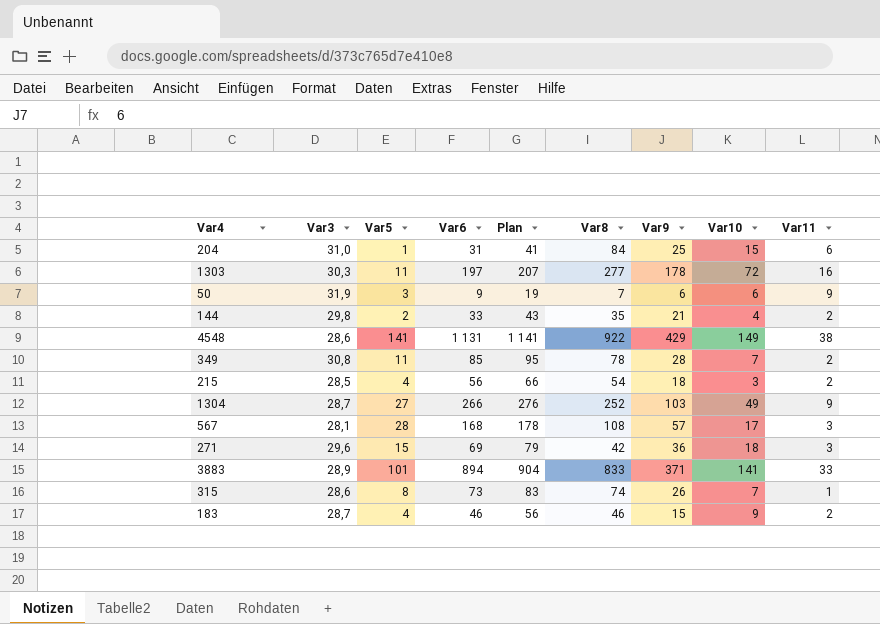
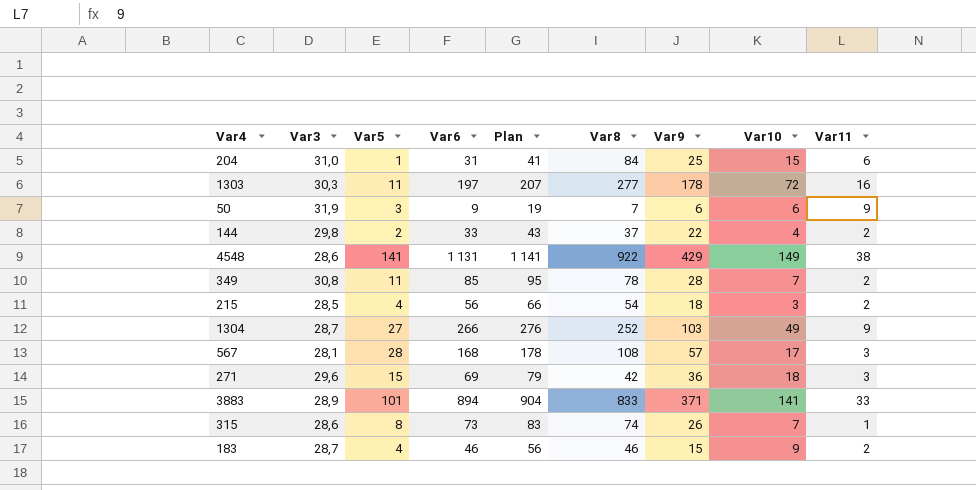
144 | Var8: 35 -> 37
144 | Var9: 21 -> 22

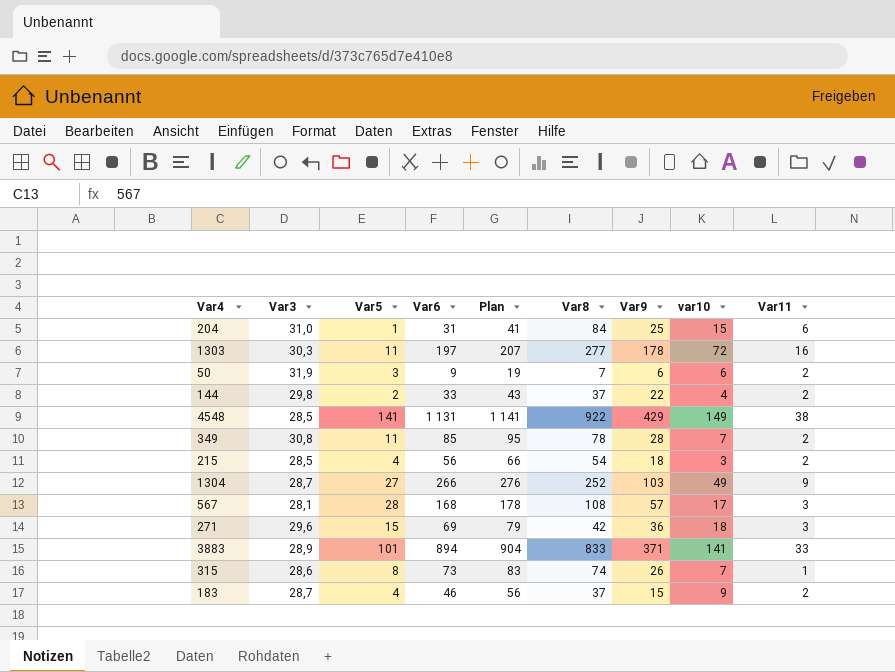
column name: Var10 -> var10
50 | Var11: 9 -> 2
4548 | Var3: 28,6 -> 28,5
183 | Var8: 46 -> 37

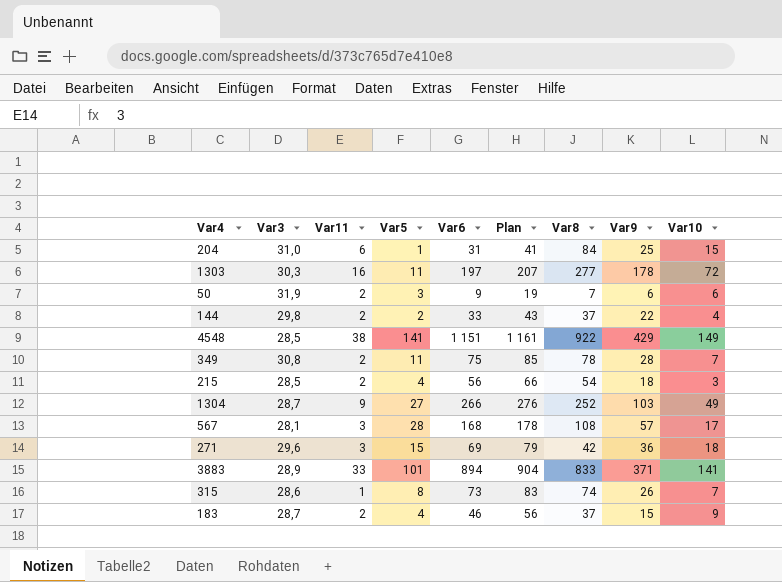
column Var11 | position: 9 -> 3
column name: var10 -> Var10
4548 | Var6: 1 131 -> 1 151
4548 | Plan: 1 141 -> 1 161
349 | Var6: 85 -> 75
349 | Plan: 95 -> 85

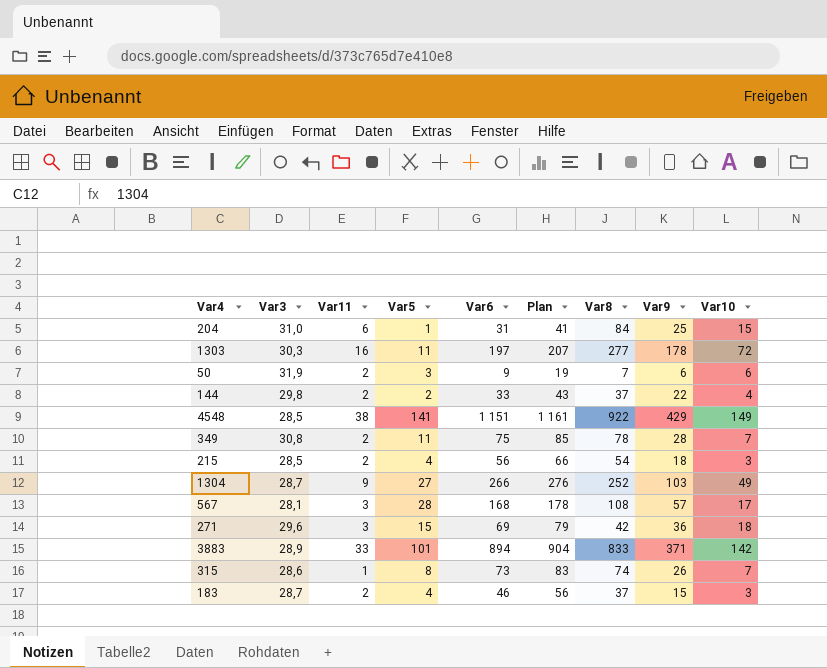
3883 | Var10: 141 -> 142
183 | Var10: 9 -> 3

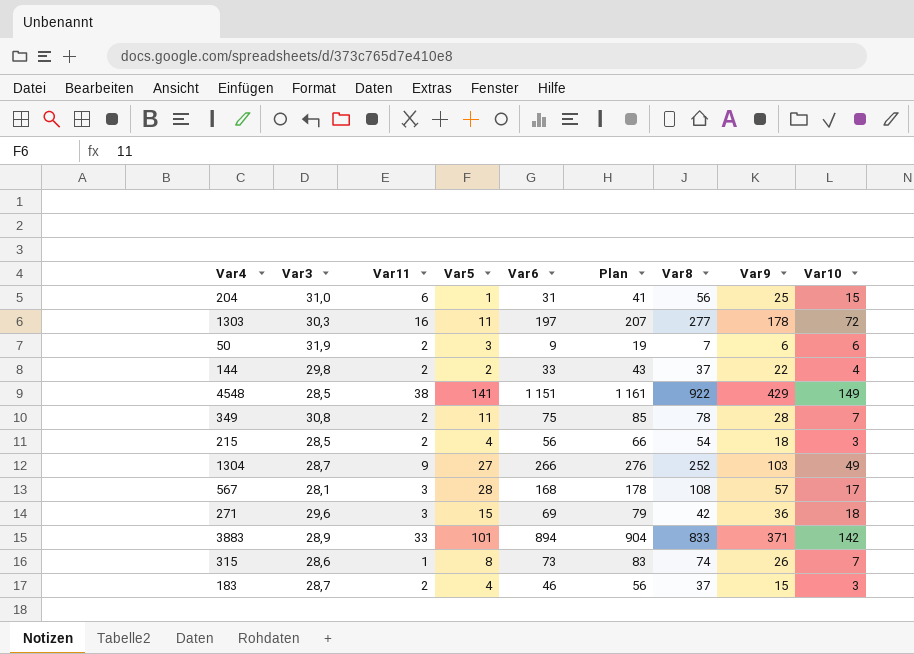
204 | Var8: 84 -> 56

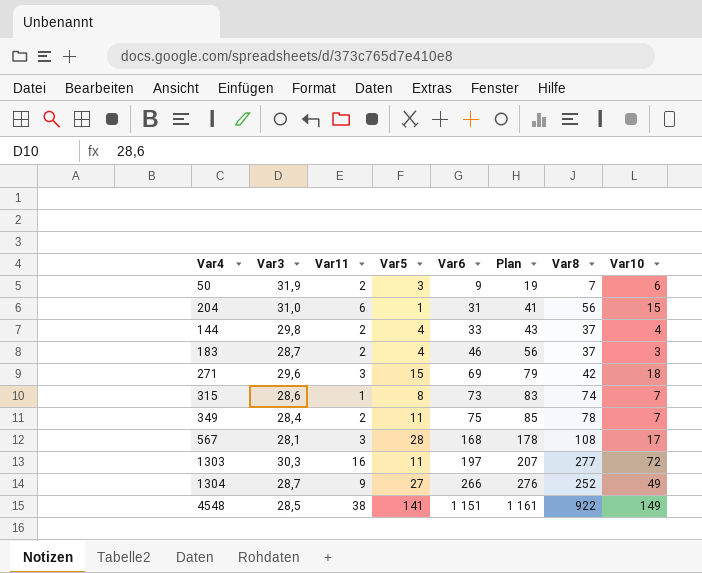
row order: none -> Var6 ascending
column Var9 | position: 8 -> none
row 215: 28,5 | 2 | 4 | 56 | 66 | 54 | 18 | 3 -> none
row 3883: 28,9 | 33 | 101 | 894 | 904 | 833 | 371 | 142 -> none
144 | Var5: 2 -> 4
349 | Var3: 30,8 -> 28,4

